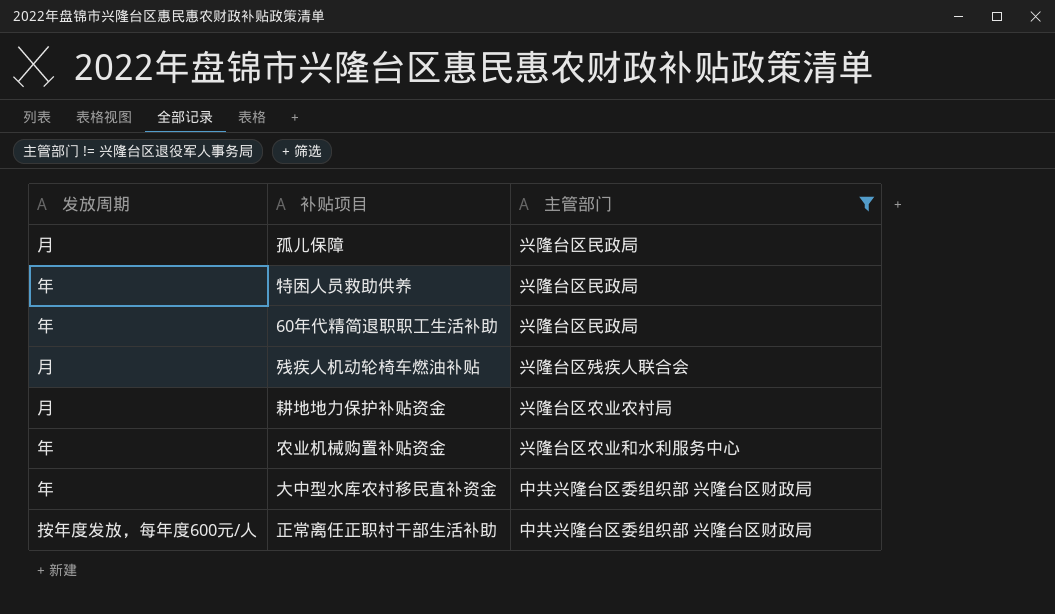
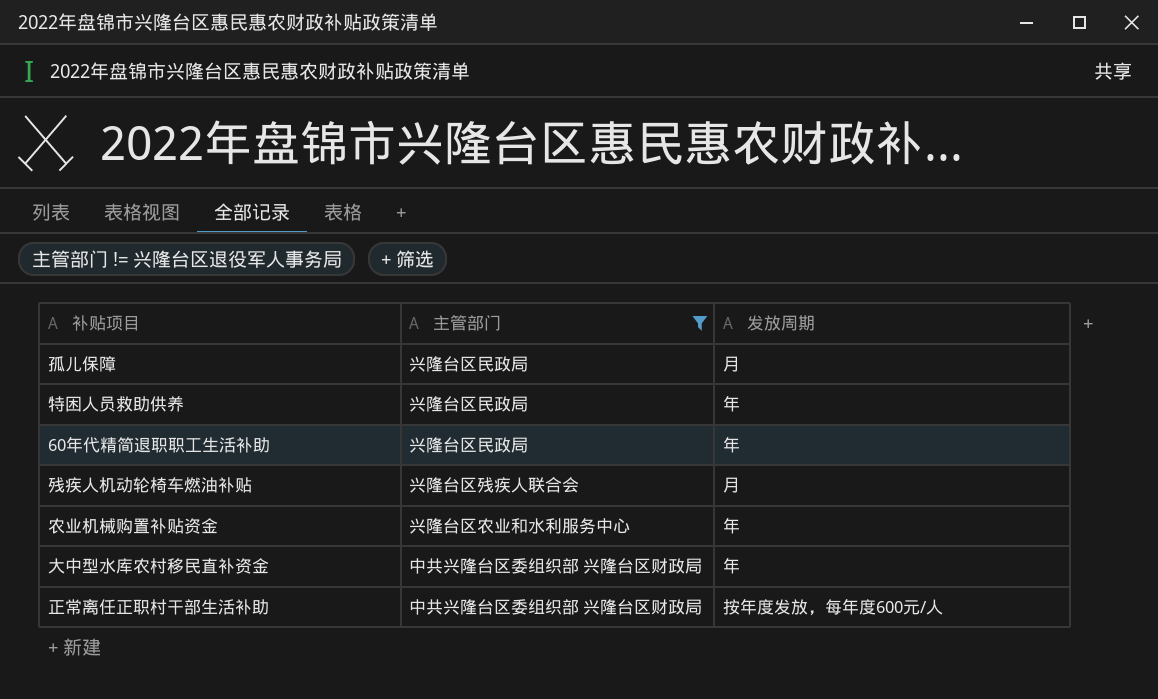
column 发放周期 | position: 1 -> 3
row 耕地地力保护补贴资金: 月 | 兴隆台区农业农村局 -> none

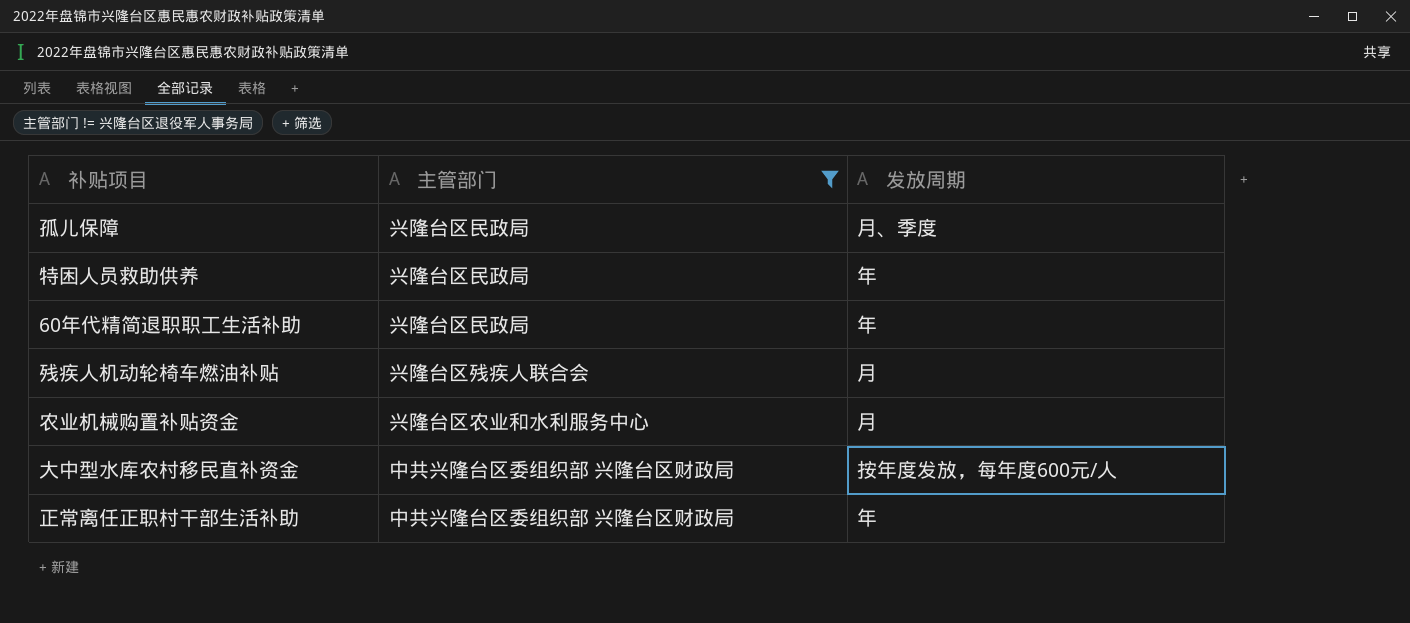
孤儿保障 | 发放周期: 月 -> 月、季度
农业机械购置补贴资金 | 发放周期: 年 -> 月
大中型水库农村移民直补资金 | 发放周期: 年 -> 按年度发放，每年度600元/人
正常离任正职村干部生活补助 | 发放周期: 按年度发放，每年度600元/人 -> 年

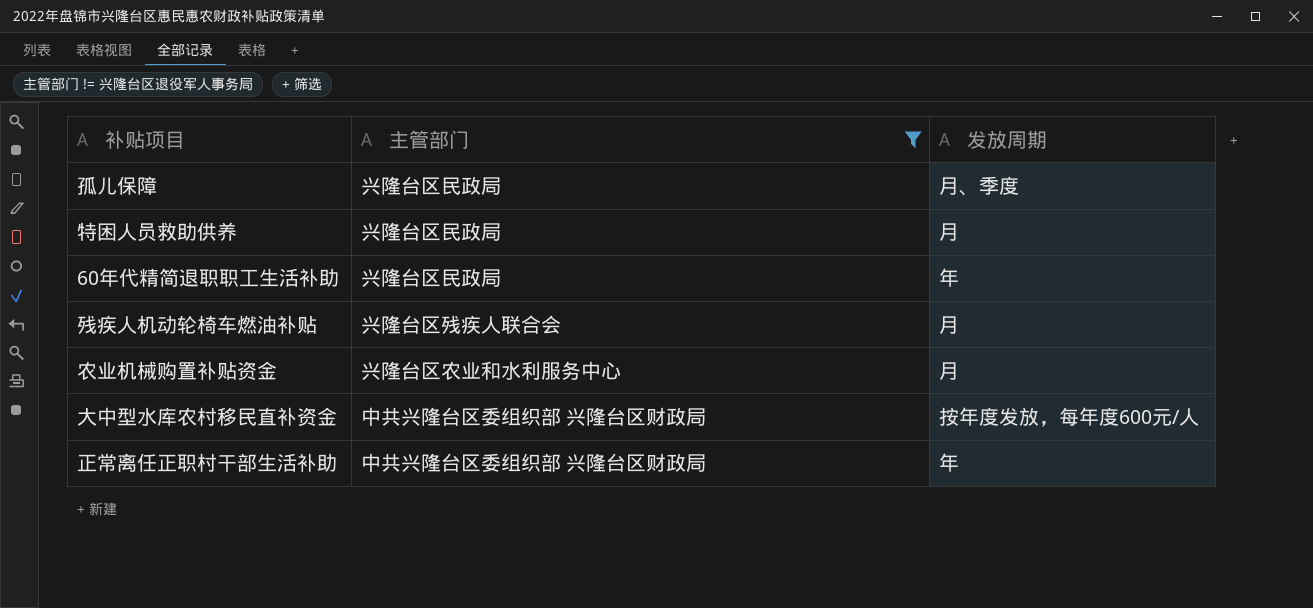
特困人员救助供养 | 发放周期: 年 -> 月

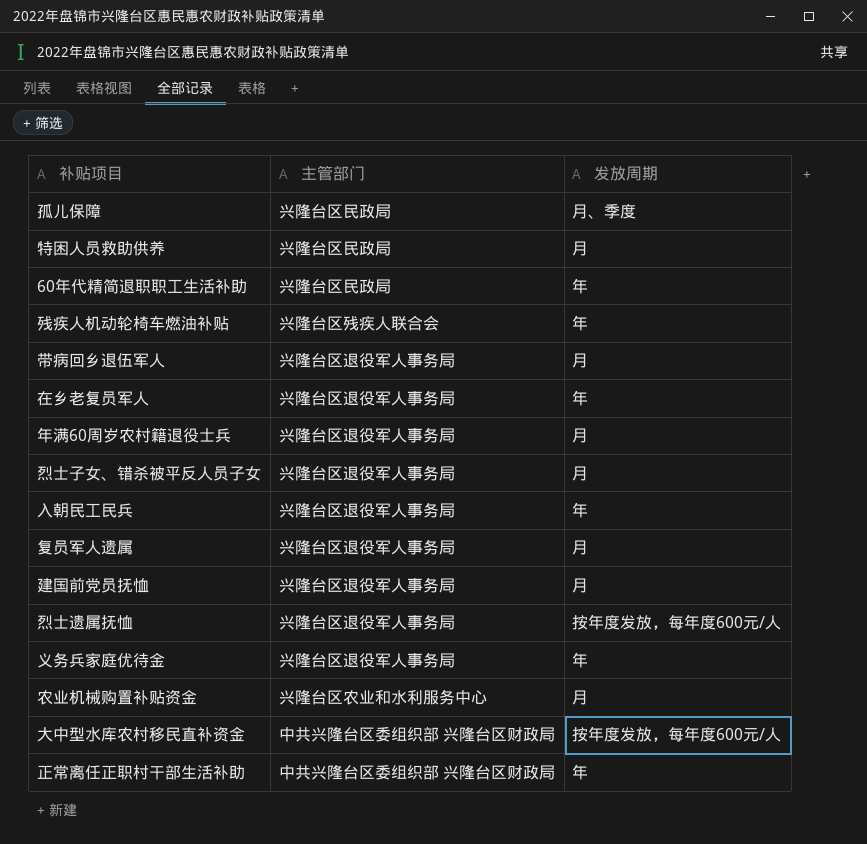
filter: 主管部门 != 兴隆台区退役军人事务局 -> none
残疾人机动轮椅车燃油补贴 | 发放周期: 月 -> 年

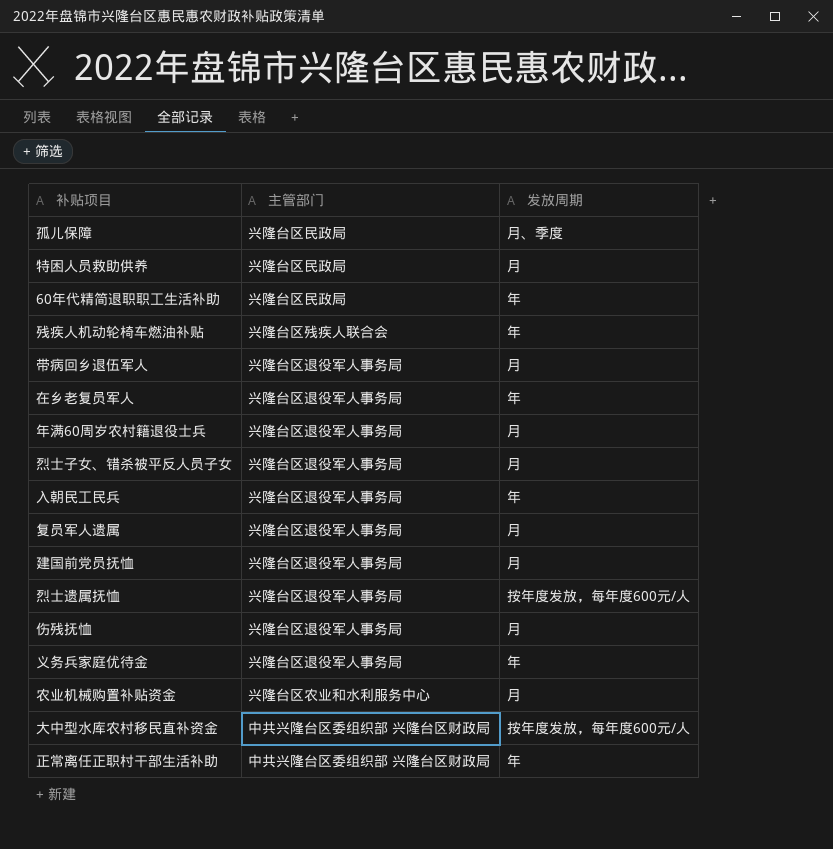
row 伤残抚恤: none -> 兴隆台区退役军人事务局 | 月

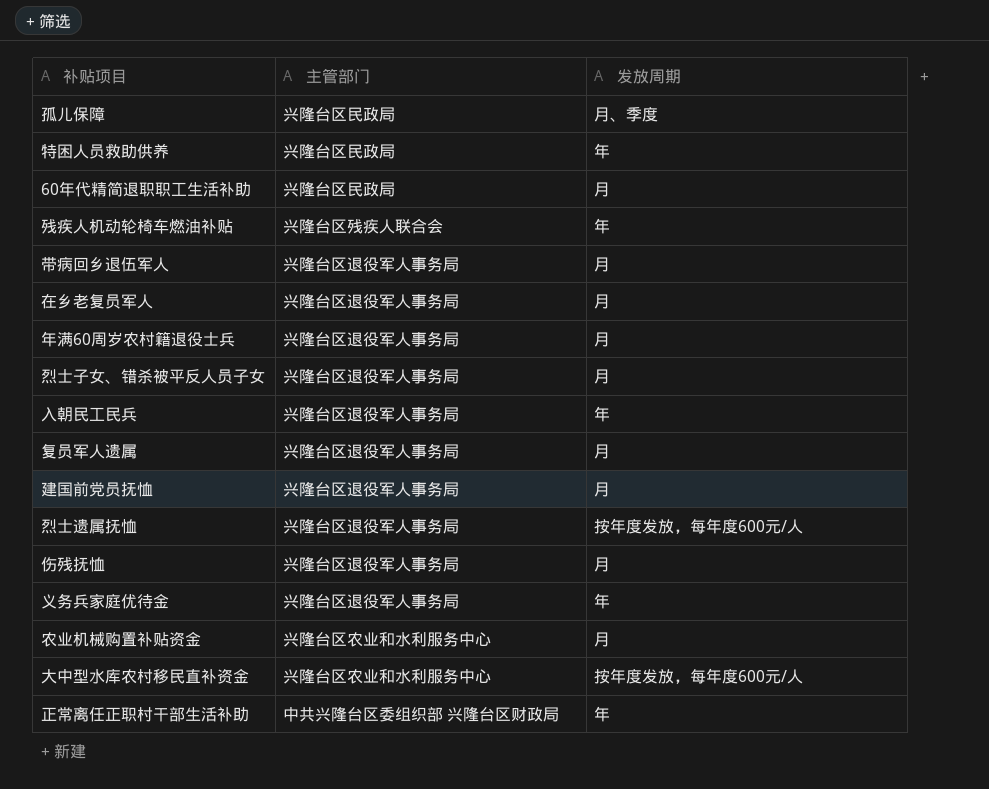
特困人员救助供养 | 发放周期: 月 -> 年
60年代精简退职职工生活补助 | 发放周期: 年 -> 月
在乡老复员军人 | 发放周期: 年 -> 月
大中型水库农村移民直补资金 | 主管部门: 中共兴隆台区委组织部 兴隆台区财政局 -> 兴隆台区农业和水利服务中心

